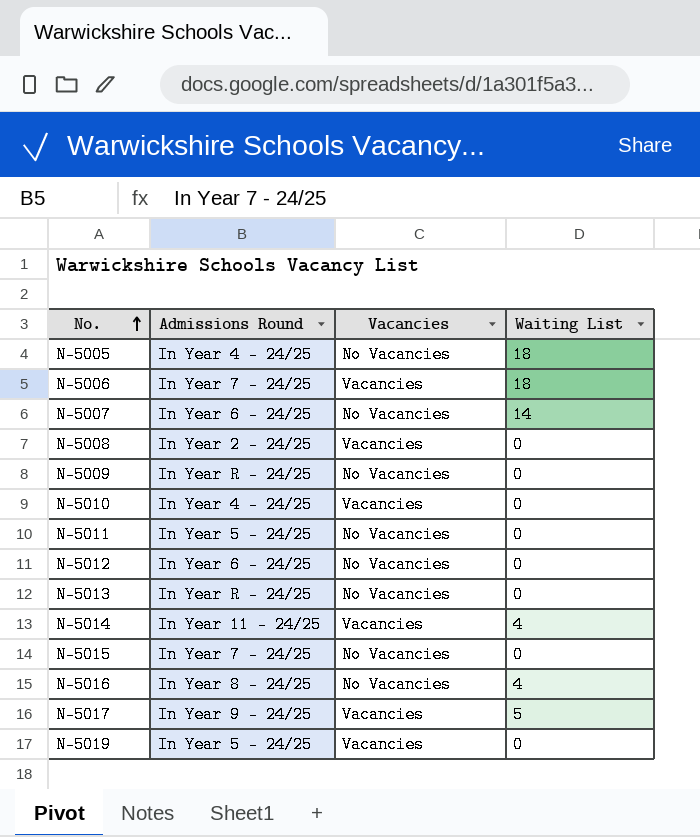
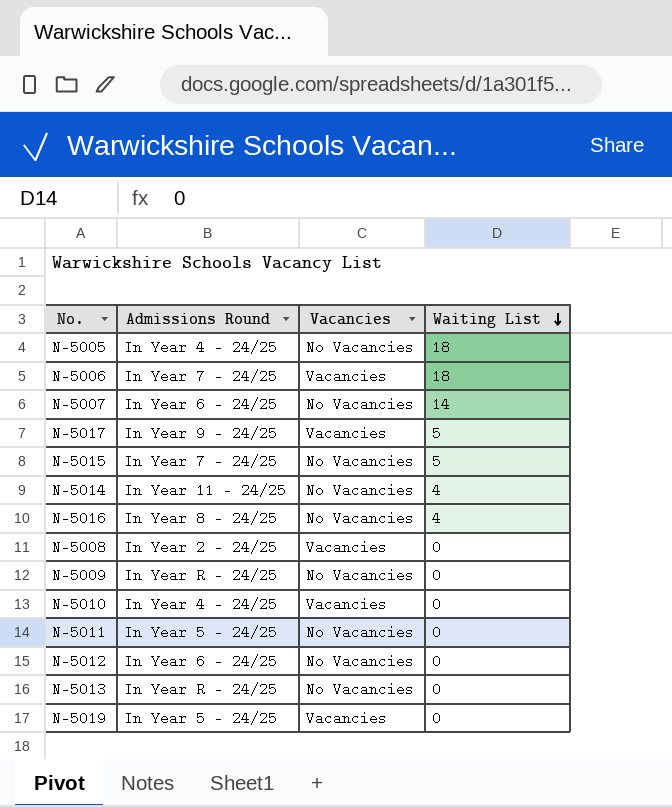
row order: No. ascending -> Waiting List descending
N-5015 | Waiting List: 0 -> 5
N-5014 | Vacancies: Vacancies -> No Vacancies

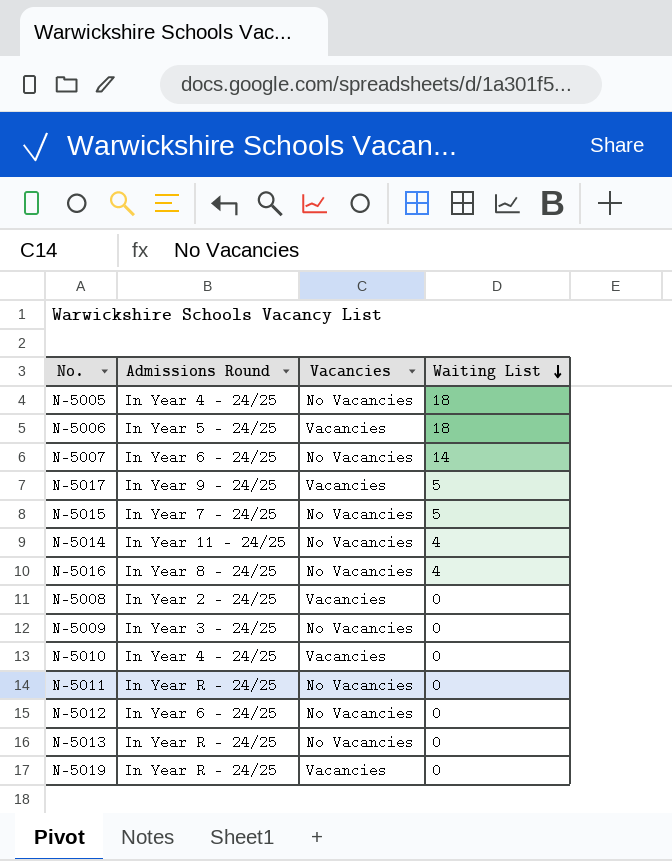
N-5006 | Admissions Round: In Year 7 - 24/25 -> In Year 5 - 24/25
N-5009 | Admissions Round: In Year R - 24/25 -> In Year 3 - 24/25
N-5011 | Admissions Round: In Year 5 - 24/25 -> In Year R - 24/25
N-5019 | Admissions Round: In Year 5 - 24/25 -> In Year R - 24/25

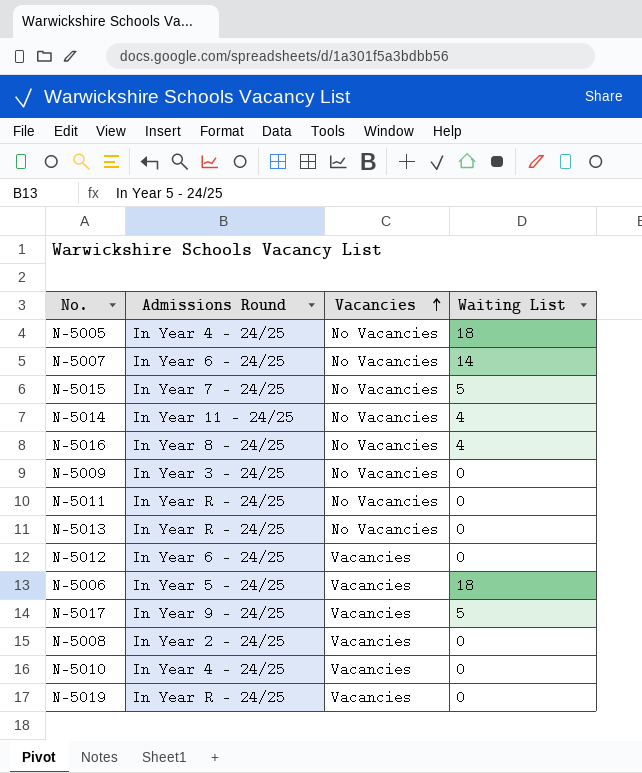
row order: Waiting List descending -> Vacancies ascending
N-5012 | Vacancies: No Vacancies -> Vacancies

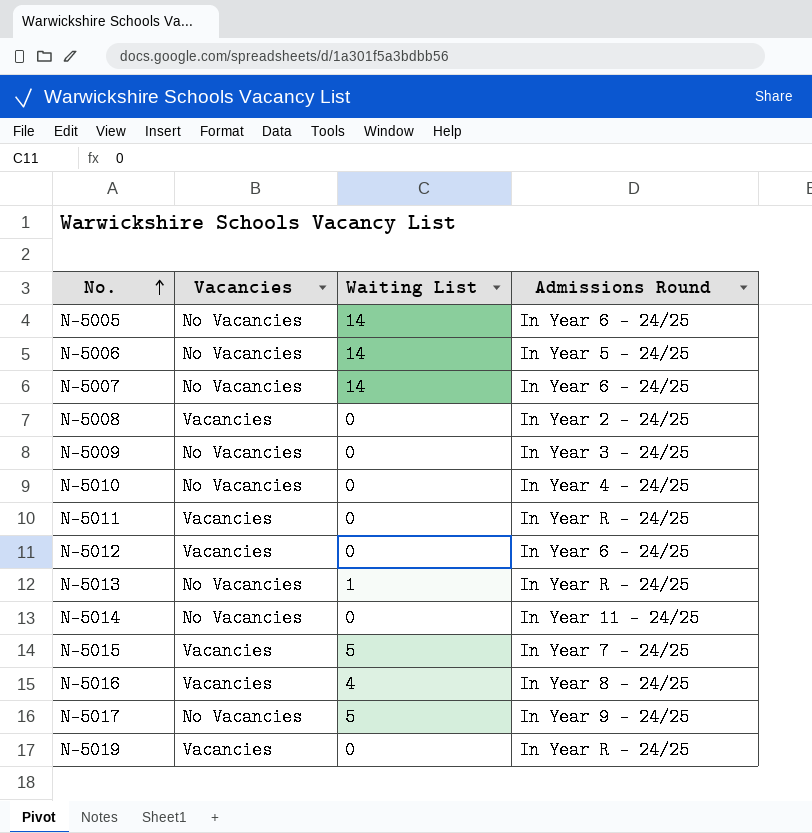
row order: Vacancies ascending -> No. ascending
column Admissions Round | position: 2 -> 4
N-5005 | Waiting List: 18 -> 14
N-5005 | Admissions Round: In Year 4 - 24/25 -> In Year 6 - 24/25
N-5006 | Vacancies: Vacancies -> No Vacancies
N-5006 | Waiting List: 18 -> 14
N-5010 | Vacancies: Vacancies -> No Vacancies
N-5011 | Vacancies: No Vacancies -> Vacancies
N-5013 | Waiting List: 0 -> 1
N-5014 | Waiting List: 4 -> 0
N-5015 | Vacancies: No Vacancies -> Vacancies
N-5016 | Vacancies: No Vacancies -> Vacancies
N-5017 | Vacancies: Vacancies -> No Vacancies

